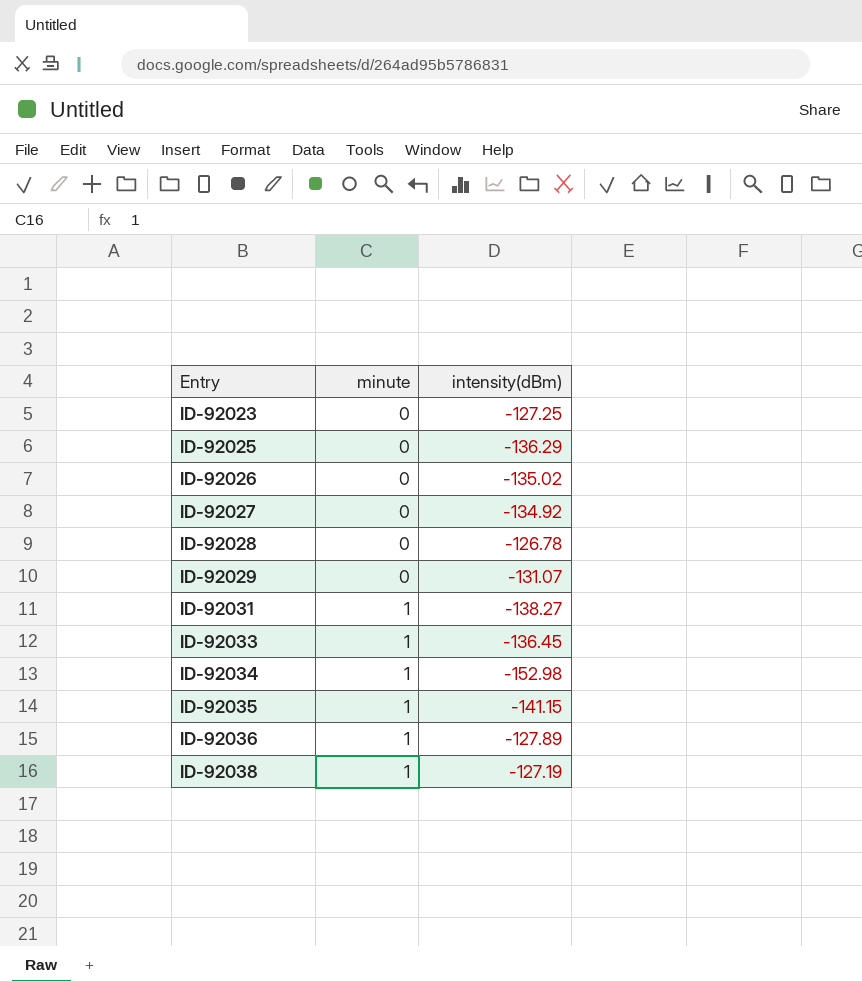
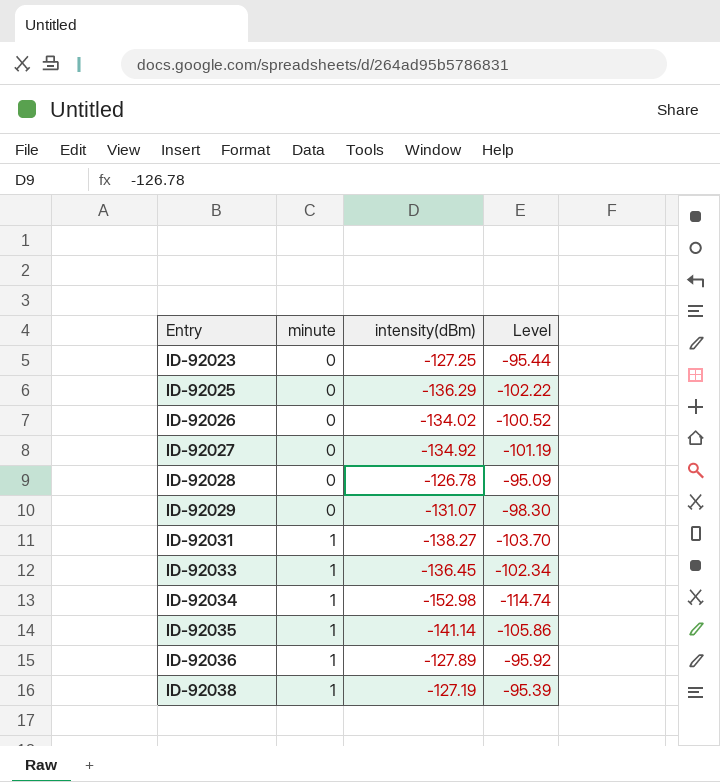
column Level | formula: none -> [intensity(dBm)] * 0.75
ID-92026 | intensity(dBm): -135.02 -> -134.02
ID-92035 | intensity(dBm): -141.15 -> -141.14

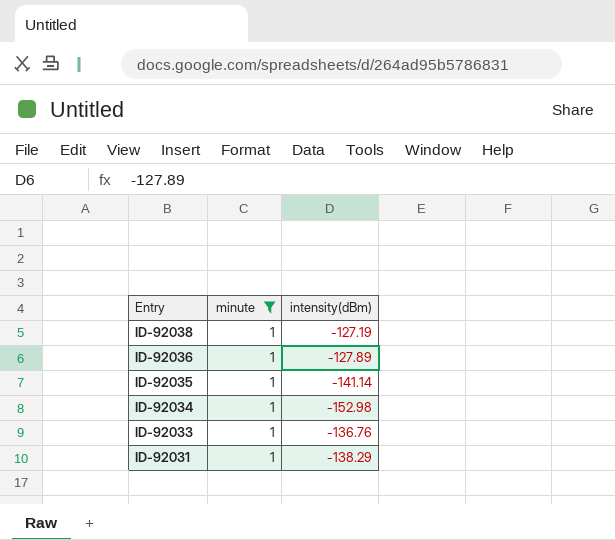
filter: none -> minute = 1
row order: Entry ascending -> Entry descending
column Level | formula: [intensity(dBm)] * 0.75 -> none
ID-92033 | intensity(dBm): -136.45 -> -136.76
ID-92031 | intensity(dBm): -138.27 -> -138.29

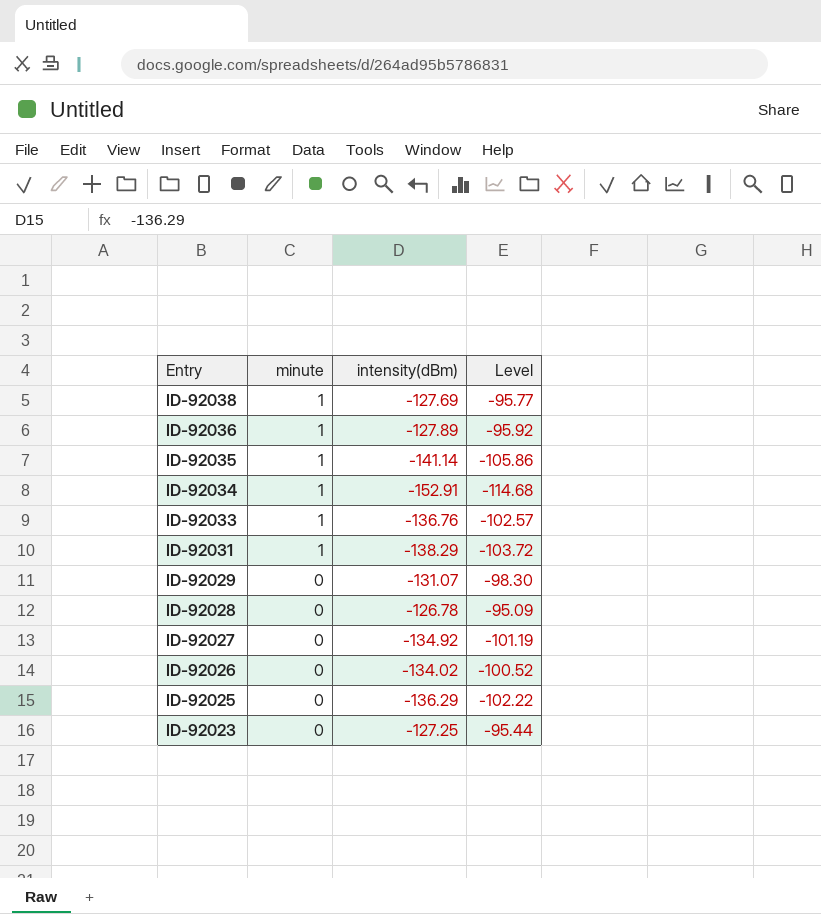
filter: minute = 1 -> none
column Level | formula: none -> [intensity(dBm)] * 0.75
ID-92038 | intensity(dBm): -127.19 -> -127.69
ID-92034 | intensity(dBm): -152.98 -> -152.91

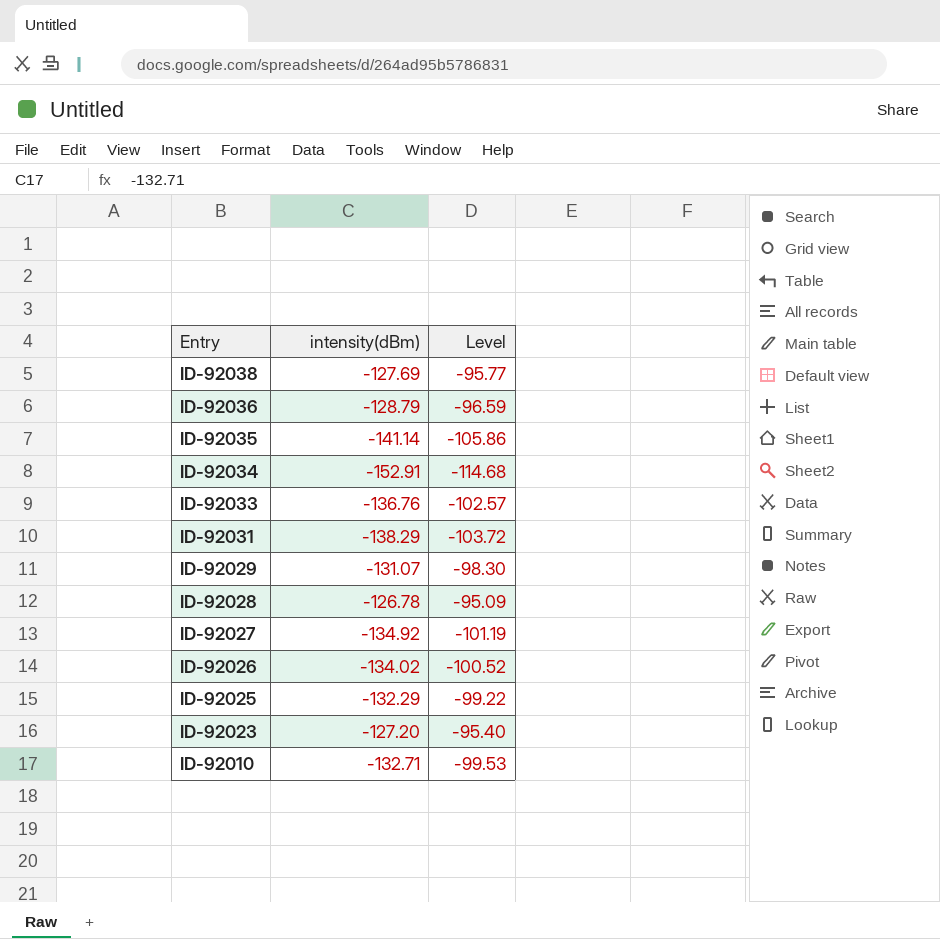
column minute | position: 2 -> none
ID-92036 | intensity(dBm): -127.89 -> -128.79
ID-92036 | Level: -95.92 -> -96.59
ID-92025 | intensity(dBm): -136.29 -> -132.29
ID-92025 | Level: -102.22 -> -99.22
ID-92023 | intensity(dBm): -127.25 -> -127.20
ID-92023 | Level: -95.44 -> -95.40
row ID-92010: none -> -132.71 | -99.53

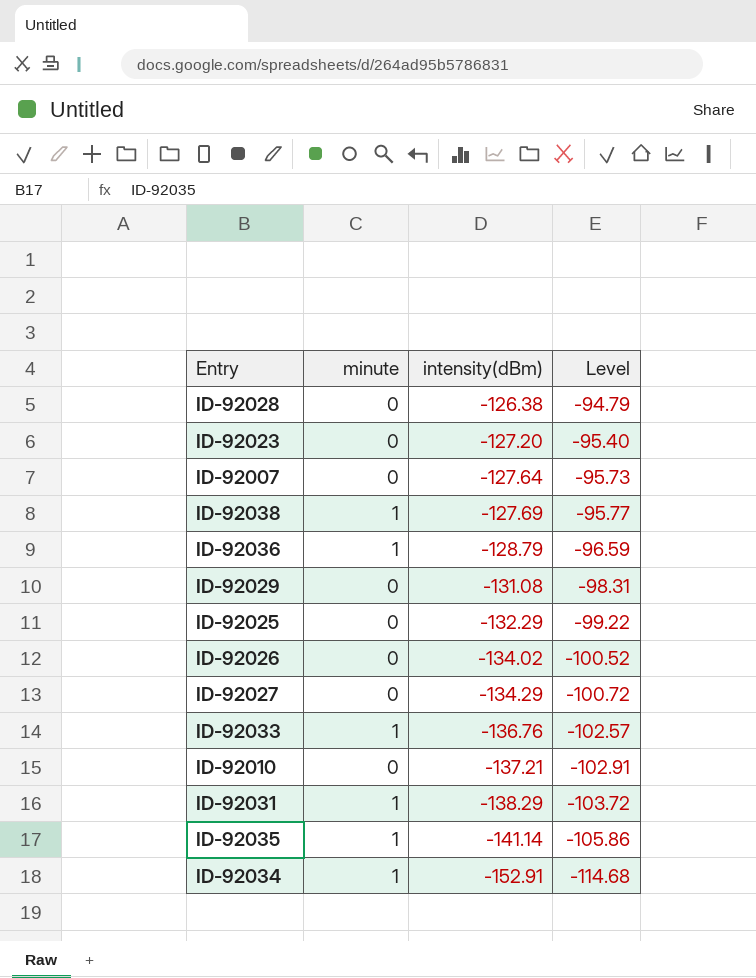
row order: Entry descending -> intensity(dBm) descending
column minute | position: none -> 2
ID-92028 | intensity(dBm): -126.78 -> -126.38
ID-92028 | Level: -95.09 -> -94.79
row ID-92007: none -> 0 | -127.64 | -95.73
ID-92029 | intensity(dBm): -131.07 -> -131.08
ID-92029 | Level: -98.30 -> -98.31
ID-92027 | intensity(dBm): -134.92 -> -134.29
ID-92027 | Level: -101.19 -> -100.72
ID-92010 | intensity(dBm): -132.71 -> -137.21
ID-92010 | Level: -99.53 -> -102.91

